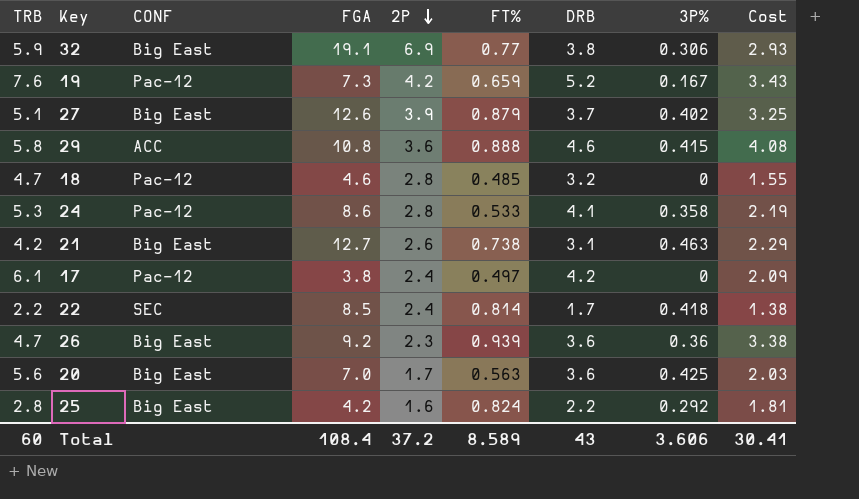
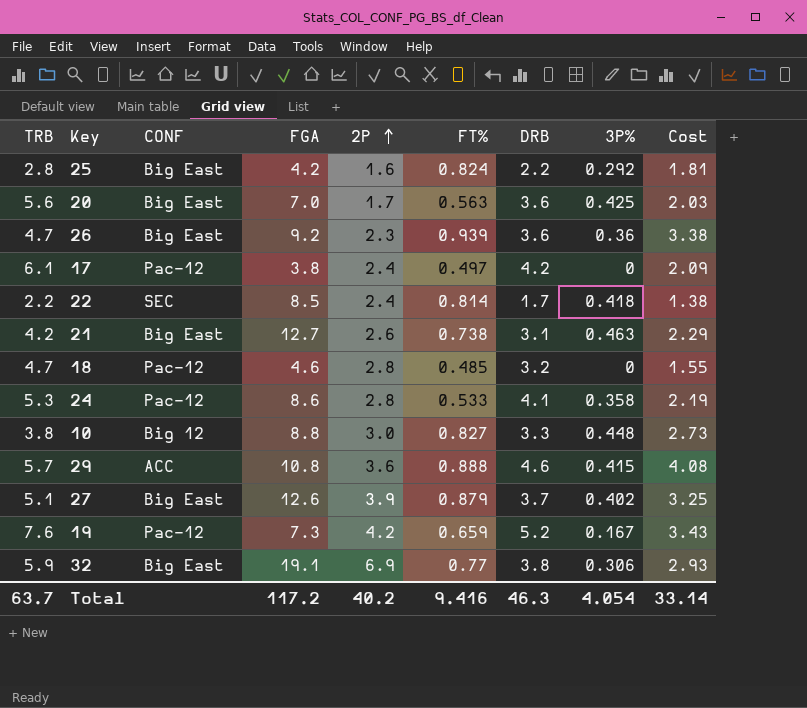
row order: 2P descending -> 2P ascending
row 10: none -> 3.8 | Big 12 | 8.8 | 3.0 | 0.827 | 3.3 | 0.448 | 2.73
29 | TRB: 5.8 -> 5.7
Total | TRB: 60 -> 63.7
Total | FGA: 108.4 -> 117.2
Total | 2P: 37.2 -> 40.2
Total | FT%: 8.589 -> 9.416
Total | DRB: 43 -> 46.3
Total | 3P%: 3.606 -> 4.054
Total | Cost: 30.41 -> 33.14

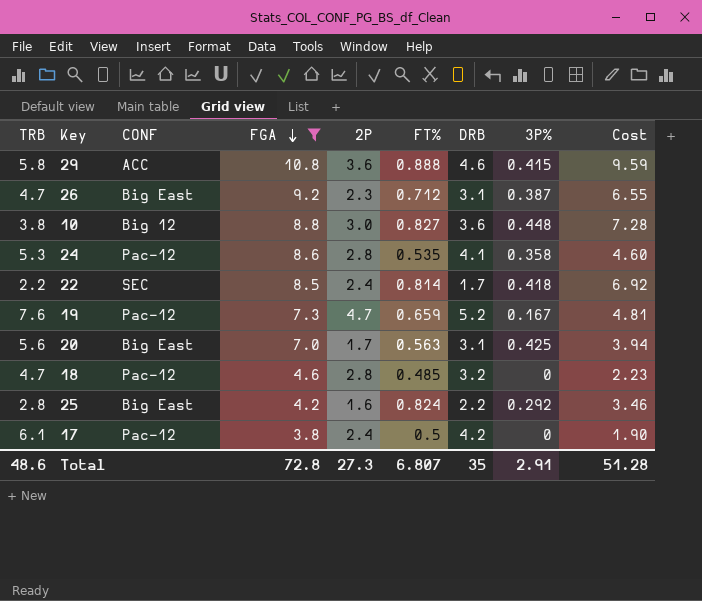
filter: none -> FGA <= 10.8
row order: 2P ascending -> FGA descending
column Cost | formula: [FT%] * [DRB] -> [FGA] * [FT%]
29 | TRB: 5.7 -> 5.8
26 | FT%: 0.939 -> 0.712
26 | DRB: 3.6 -> 3.1
26 | 3P%: 0.36 -> 0.387
10 | DRB: 3.3 -> 3.6
24 | FT%: 0.533 -> 0.535
19 | 2P: 4.2 -> 4.7
20 | DRB: 3.6 -> 3.1
17 | FT%: 0.497 -> 0.5
Total | TRB: 63.7 -> 48.6
Total | FGA: 117.2 -> 72.8
Total | 2P: 40.2 -> 27.3
Total | FT%: 9.416 -> 6.807
Total | DRB: 46.3 -> 35
Total | 3P%: 4.054 -> 2.91
Total | Cost: 33.14 -> 51.28

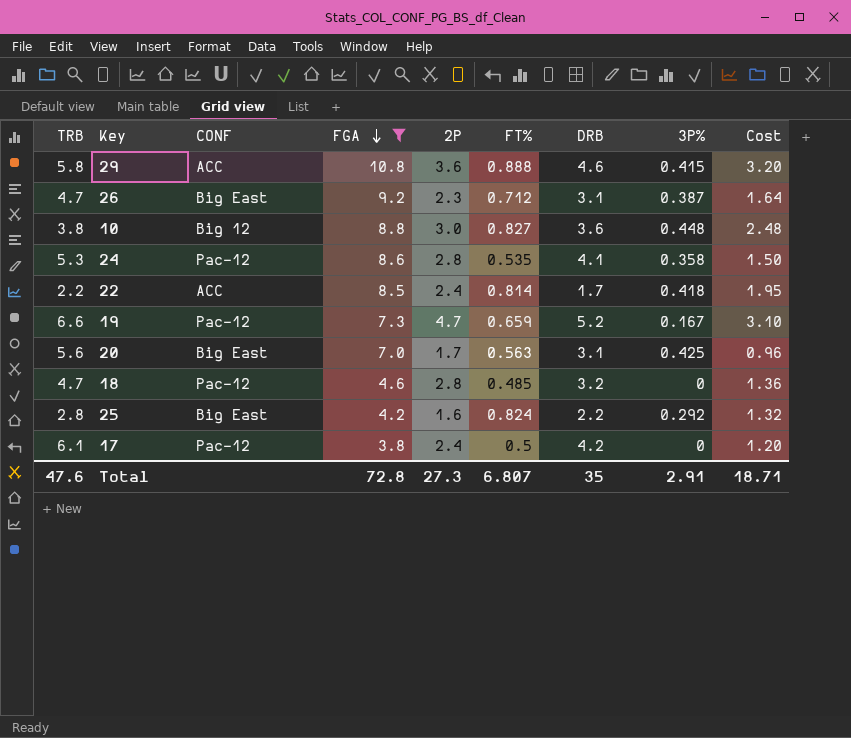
column Cost | formula: [FGA] * [FT%] -> [2P] * [FT%]
22 | CONF: SEC -> ACC
19 | TRB: 7.6 -> 6.6
Total | TRB: 48.6 -> 47.6
Total | Cost: 51.28 -> 18.71

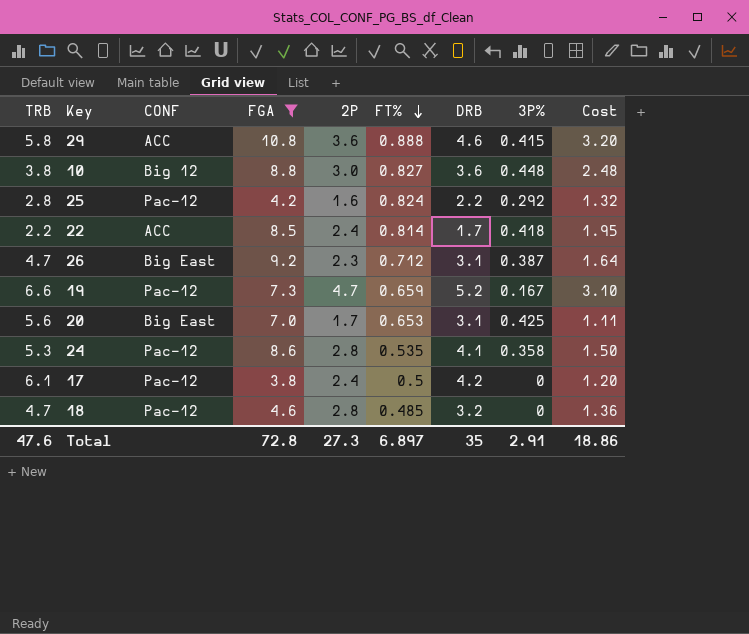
row order: FGA descending -> FT% descending
25 | CONF: Big East -> Pac-12
20 | FT%: 0.563 -> 0.653
20 | Cost: 0.96 -> 1.11
Total | FT%: 6.807 -> 6.897
Total | Cost: 18.71 -> 18.86

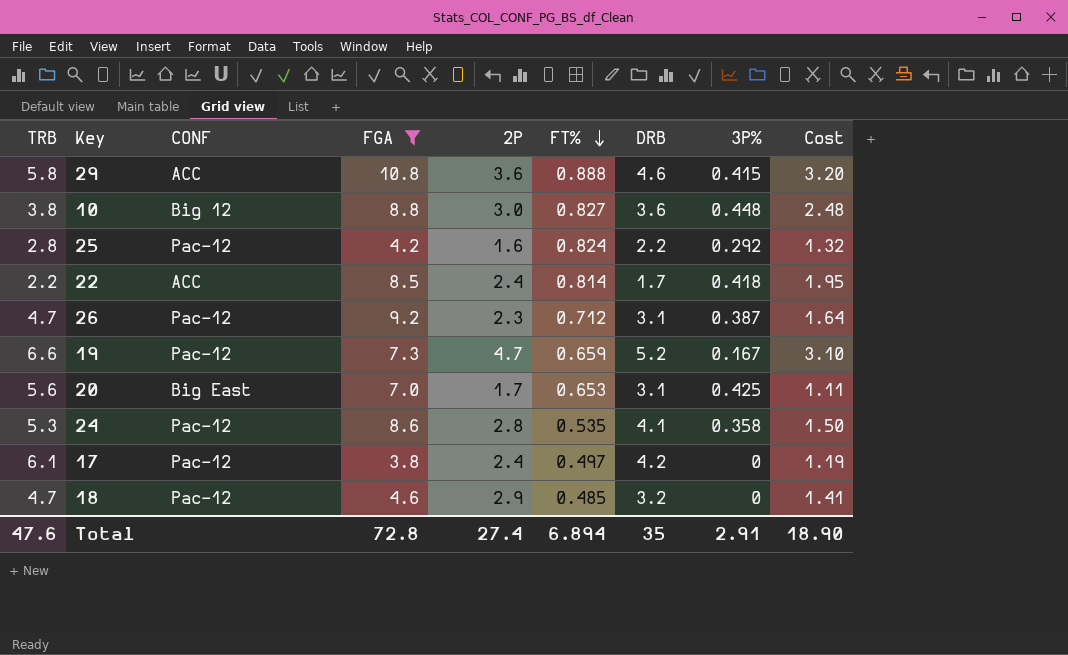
26 | CONF: Big East -> Pac-12
17 | FT%: 0.5 -> 0.497
17 | Cost: 1.20 -> 1.19
18 | 2P: 2.8 -> 2.9
18 | Cost: 1.36 -> 1.41
Total | 2P: 27.3 -> 27.4
Total | FT%: 6.897 -> 6.894
Total | Cost: 18.86 -> 18.90

